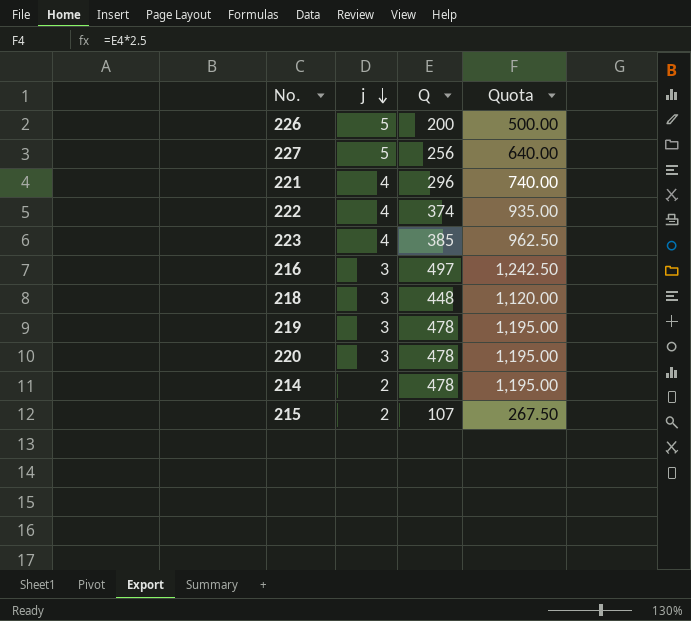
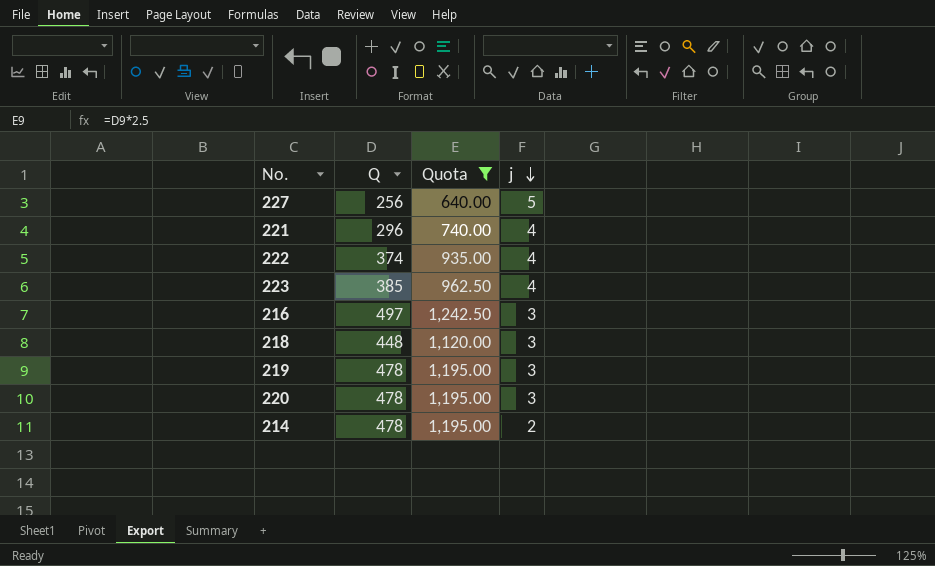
filter: none -> Quota >= 640.00
column j | position: 2 -> 4

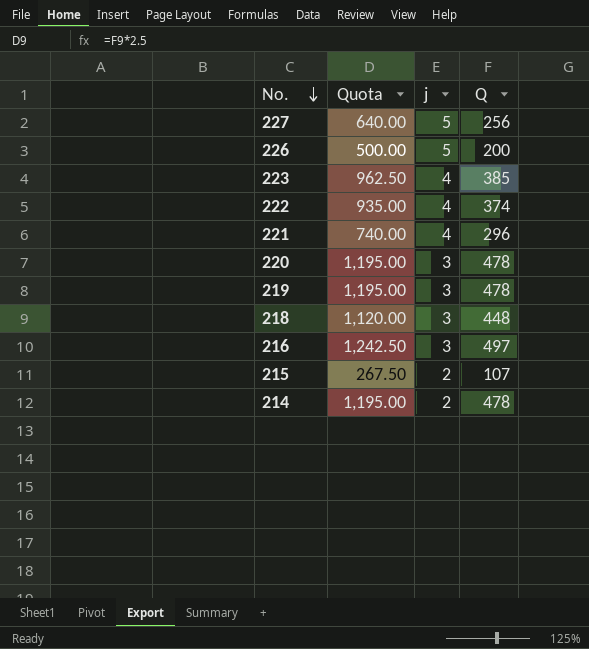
filter: Quota >= 640.00 -> none
row order: j descending -> No. descending
column Q | position: 2 -> 4

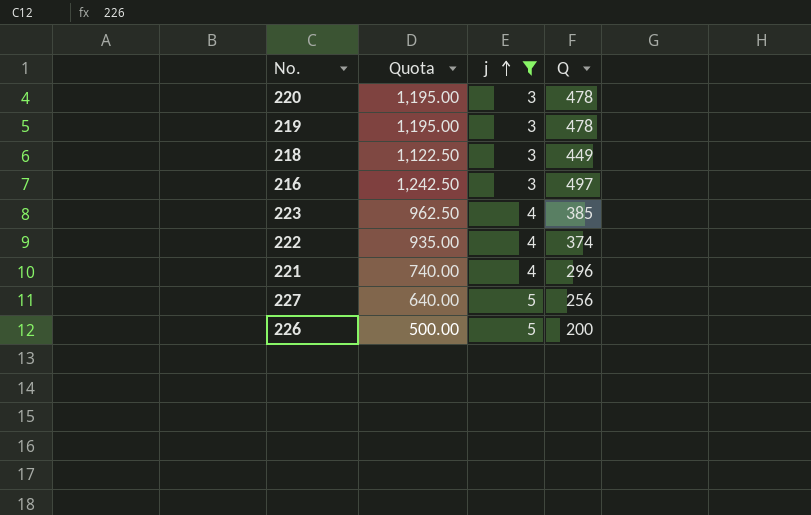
filter: none -> j != 2
row order: No. descending -> j ascending
218 | Quota: 1,120.00 -> 1,122.50
218 | Q: 448 -> 449

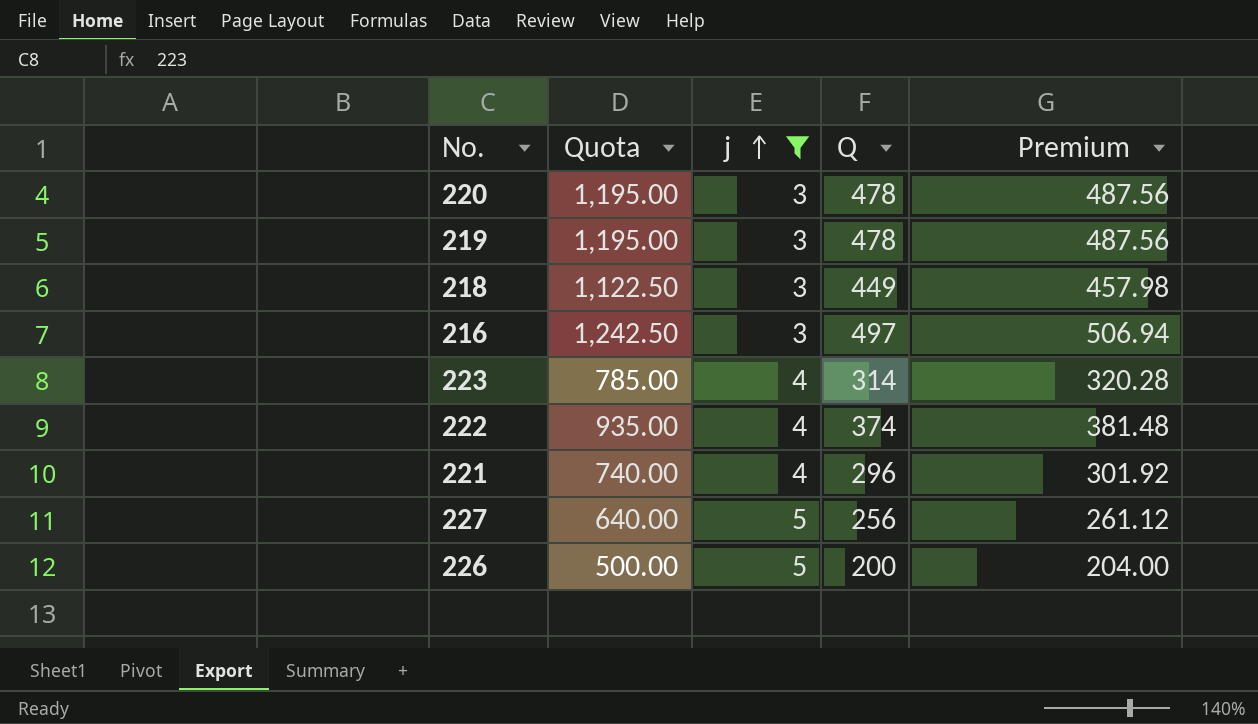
column Premium | formula: none -> [Q] * 1.02
223 | Quota: 962.50 -> 785.00
223 | Q: 385 -> 314

